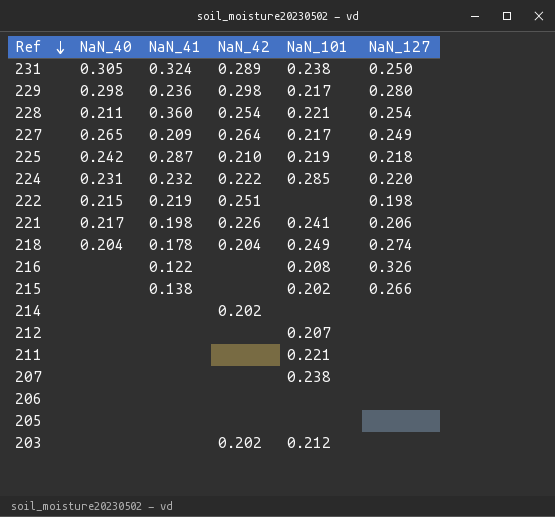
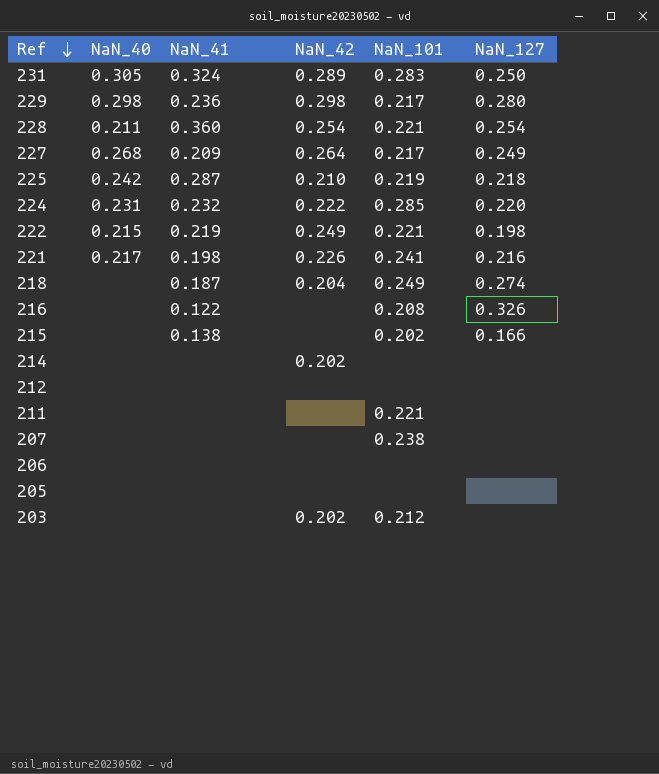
231 | NaN_101: 0.238 -> 0.283
227 | NaN_40: 0.265 -> 0.268
222 | NaN_42: 0.251 -> 0.249
222 | NaN_101: none -> 0.221
221 | NaN_127: 0.206 -> 0.216
218 | NaN_40: 0.204 -> none
218 | NaN_41: 0.178 -> 0.187
215 | NaN_127: 0.266 -> 0.166
212 | NaN_101: 0.207 -> none

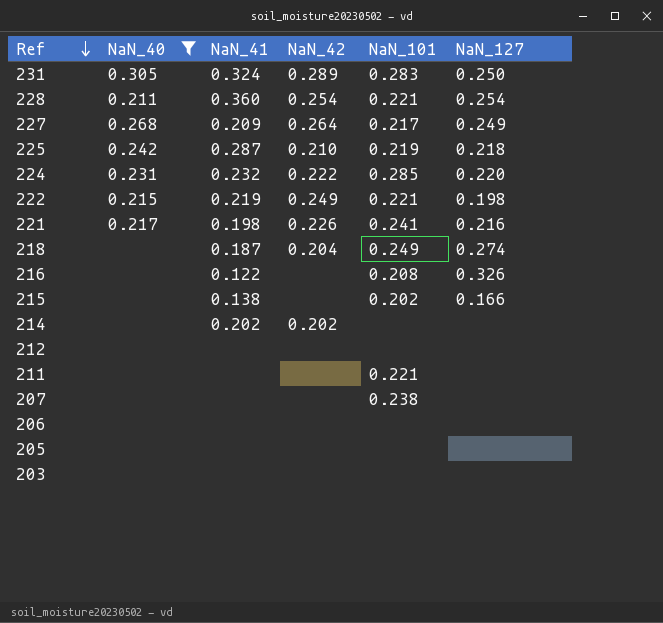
filter: none -> NaN_40 != 0.298
214 | NaN_41: none -> 0.202
203 | NaN_42: 0.202 -> none
203 | NaN_101: 0.212 -> none

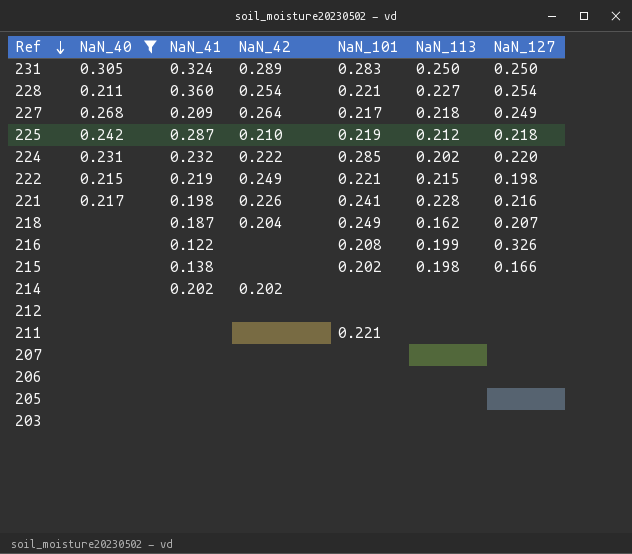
column NaN_113 | position: none -> 6
218 | NaN_127: 0.274 -> 0.207
207 | NaN_101: 0.238 -> none

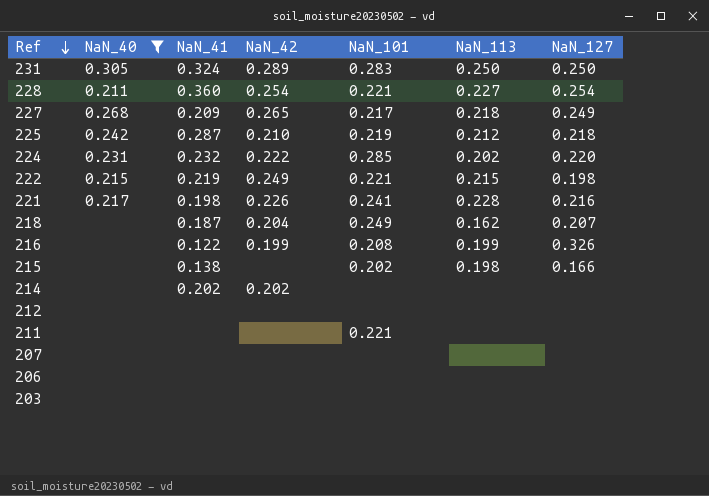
row 205: none | none | none | none | none | none -> none
227 | NaN_42: 0.264 -> 0.265
216 | NaN_42: none -> 0.199

